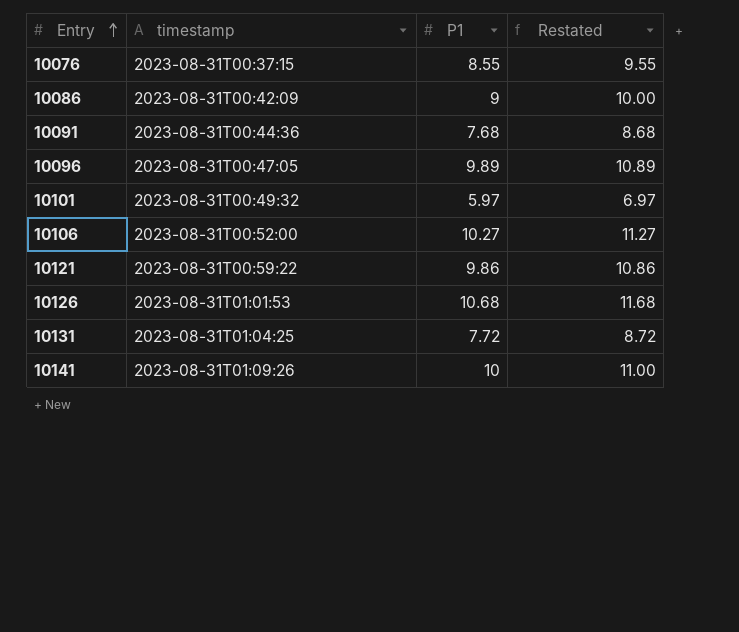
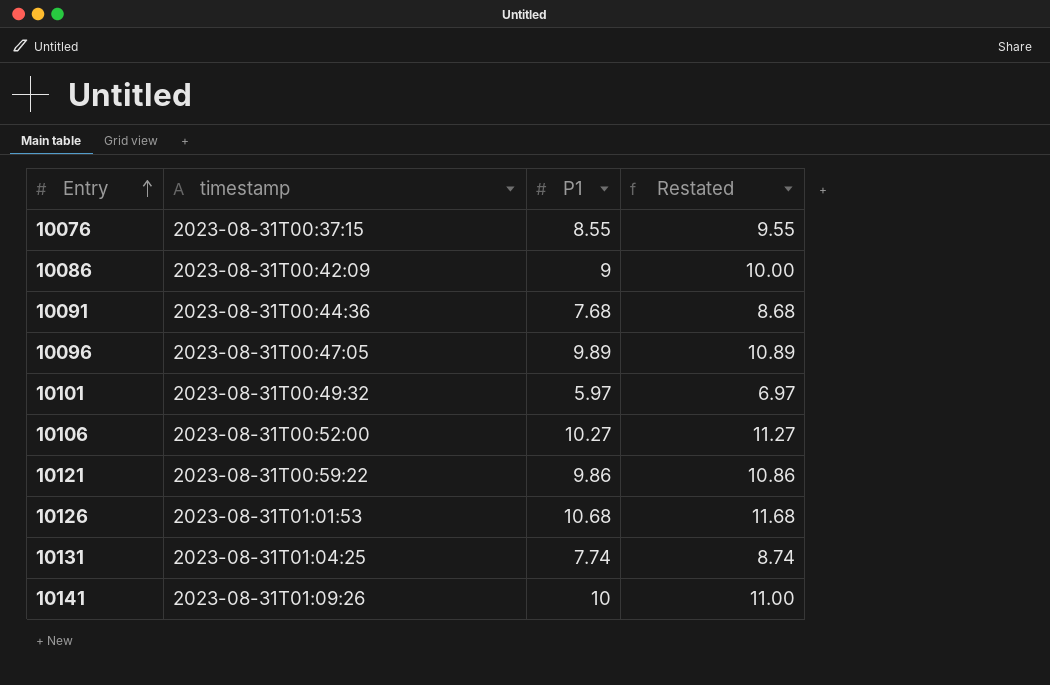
10131 | P1: 7.72 -> 7.74
10131 | Restated: 8.72 -> 8.74

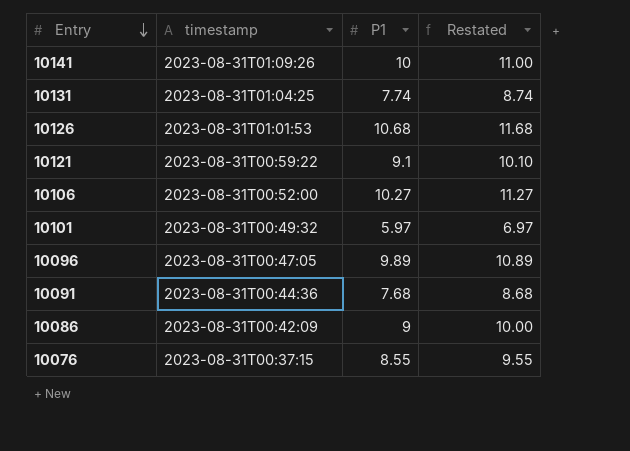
row order: Entry ascending -> Entry descending
10121 | P1: 9.86 -> 9.1
10121 | Restated: 10.86 -> 10.10

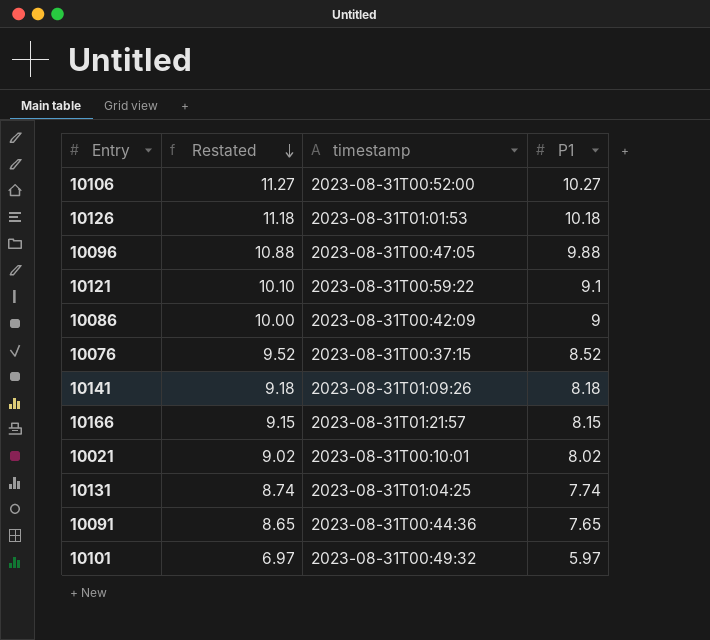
row order: Entry descending -> Restated descending
column Restated | position: 4 -> 2
10126 | Restated: 11.68 -> 11.18
10126 | P1: 10.68 -> 10.18
10096 | Restated: 10.89 -> 10.88
10096 | P1: 9.89 -> 9.88
10076 | Restated: 9.55 -> 9.52
10076 | P1: 8.55 -> 8.52
10141 | Restated: 11.00 -> 9.18
10141 | P1: 10 -> 8.18
row 10166: none -> 9.15 | 2023-08-31T01:21:57 | 8.15
row 10021: none -> 9.02 | 2023-08-31T00:10:01 | 8.02
10091 | Restated: 8.68 -> 8.65
10091 | P1: 7.68 -> 7.65

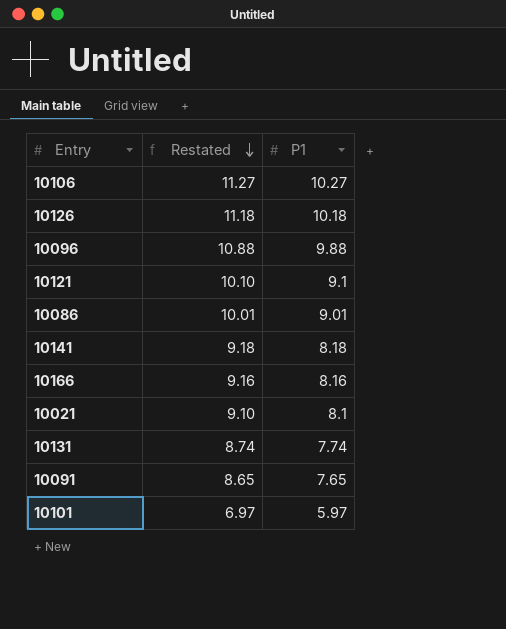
column timestamp | position: 3 -> none
row 10076: 9.52 | 2023-08-31T00:37:15 | 8.52 -> none
10086 | Restated: 10.00 -> 10.01
10086 | P1: 9 -> 9.01
10166 | Restated: 9.15 -> 9.16
10166 | P1: 8.15 -> 8.16
10021 | Restated: 9.02 -> 9.10
10021 | P1: 8.02 -> 8.1

